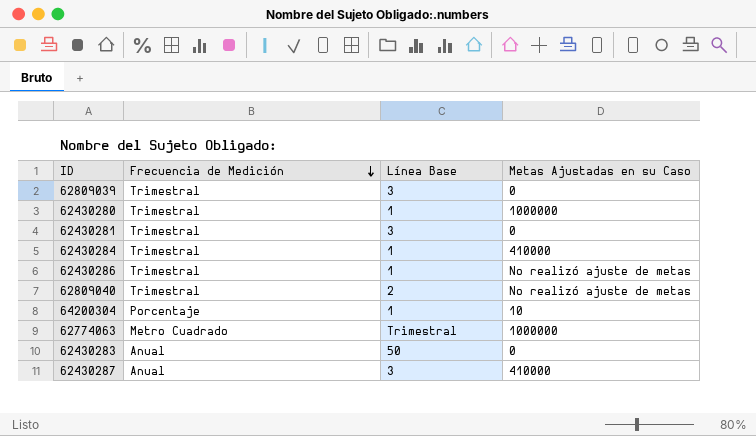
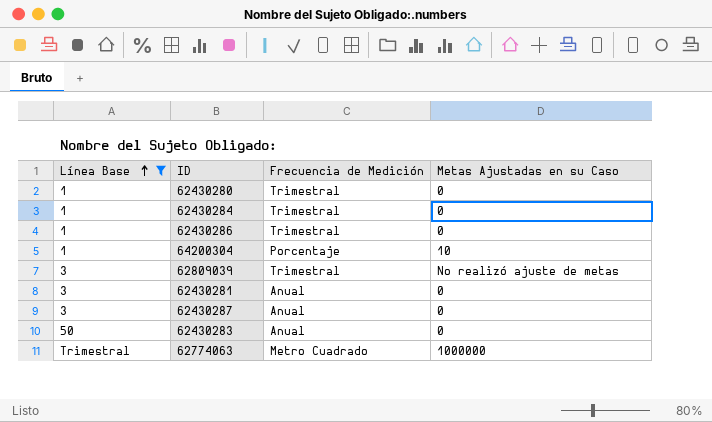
filter: none -> Línea Base != 2
row order: Frecuencia de Medición descending -> Línea Base ascending
column Línea Base | position: 3 -> 1
62430280 | Metas Ajustadas en su Caso: 1000000 -> 0
62430284 | Metas Ajustadas en su Caso: 410000 -> 0
62430286 | Metas Ajustadas en su Caso: No realizó ajuste de metas -> 0
62809039 | Metas Ajustadas en su Caso: 0 -> No realizó ajuste de metas
62430281 | Frecuencia de Medición: Trimestral -> Anual
62430287 | Metas Ajustadas en su Caso: 410000 -> 0

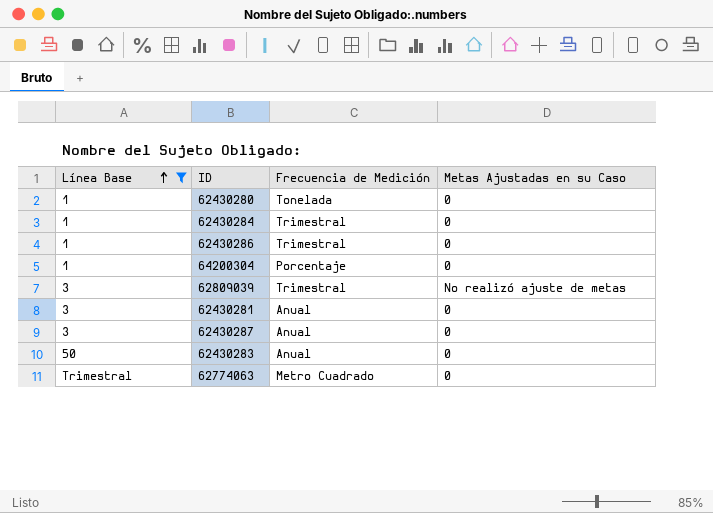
62430280 | Frecuencia de Medición: Trimestral -> Tonelada
64200304 | Metas Ajustadas en su Caso: 10 -> 0
62774063 | Metas Ajustadas en su Caso: 1000000 -> 0

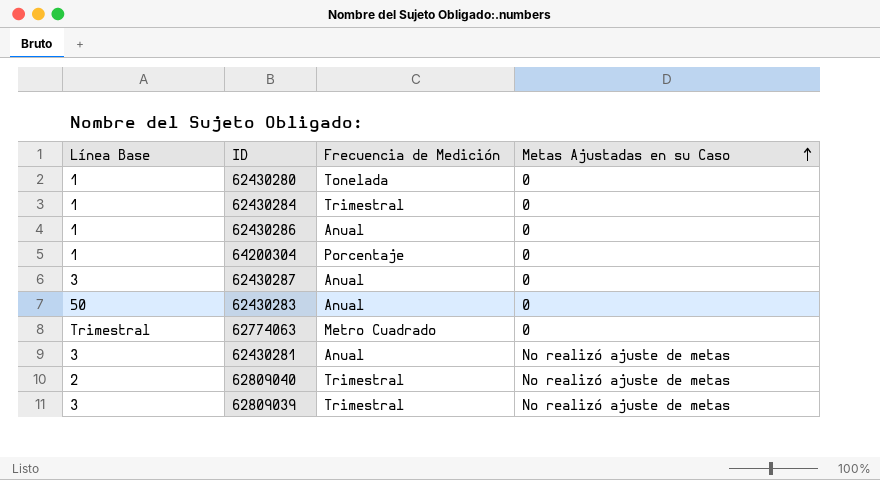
filter: Línea Base != 2 -> none
row order: Línea Base ascending -> Metas Ajustadas en su Caso ascending
62430286 | Frecuencia de Medición: Trimestral -> Anual
62430281 | Metas Ajustadas en su Caso: 0 -> No realizó ajuste de metas

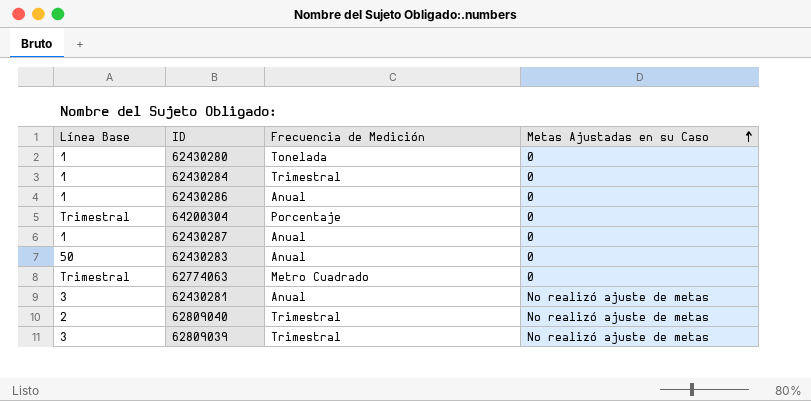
64200304 | Línea Base: 1 -> Trimestral
62430287 | Línea Base: 3 -> 1

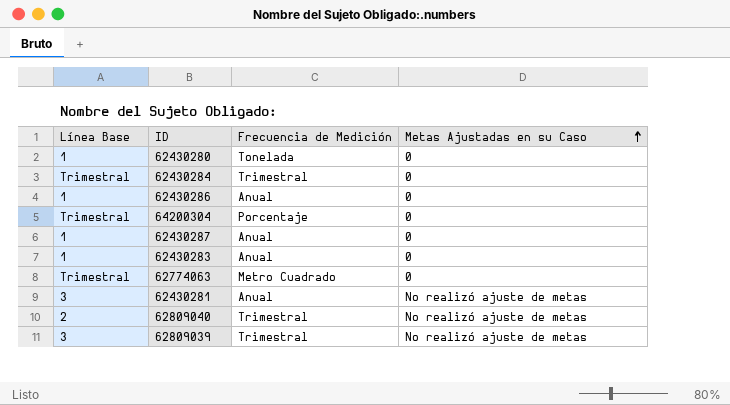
62430284 | Línea Base: 1 -> Trimestral
62430283 | Línea Base: 50 -> 1

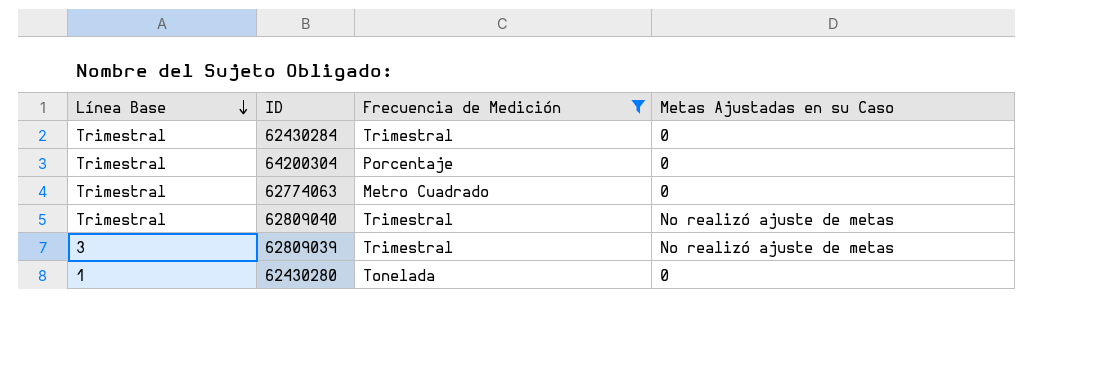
filter: none -> Frecuencia de Medición != Anual
row order: Metas Ajustadas en su Caso ascending -> Línea Base descending
62809040 | Línea Base: 2 -> Trimestral

